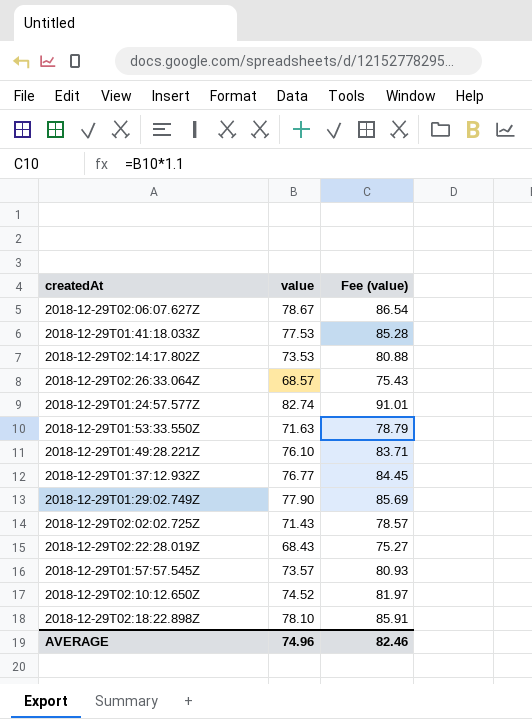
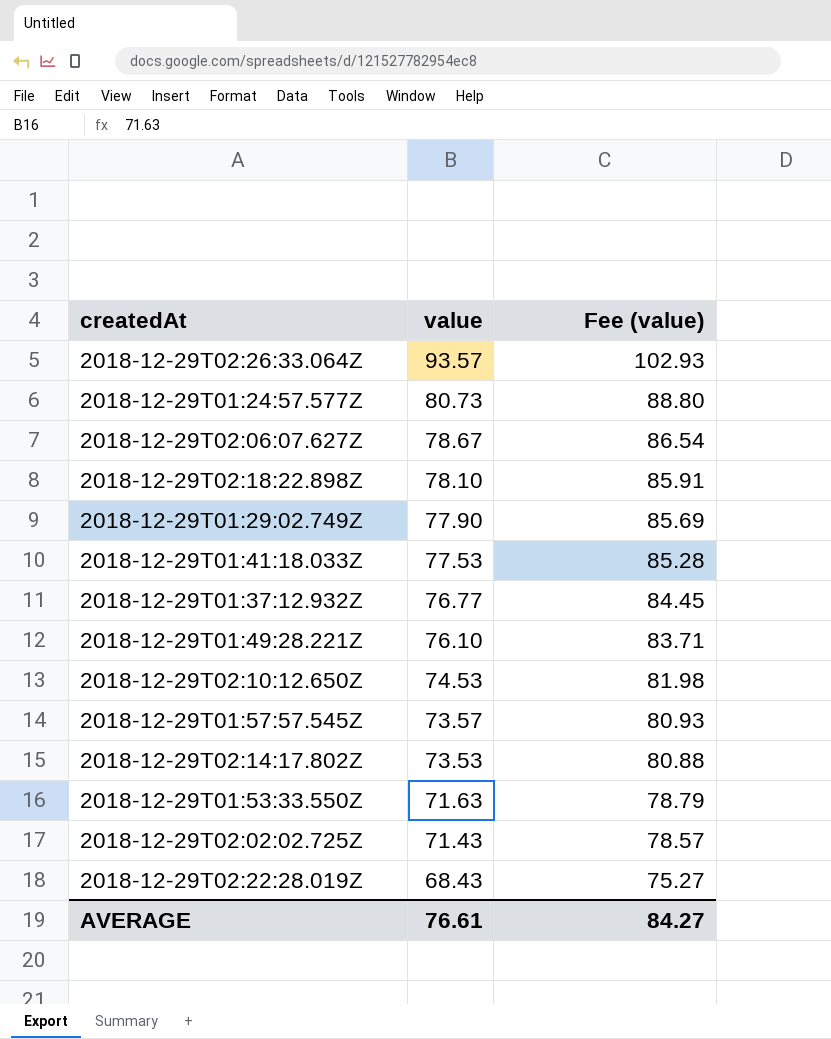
row order: none -> value descending
2018-12-29T02:26:33.064Z | value: 68.57 -> 93.57
2018-12-29T02:26:33.064Z | Fee (value): 75.43 -> 102.93
2018-12-29T01:24:57.577Z | value: 82.74 -> 80.73
2018-12-29T01:24:57.577Z | Fee (value): 91.01 -> 88.80
2018-12-29T02:10:12.650Z | value: 74.52 -> 74.53
2018-12-29T02:10:12.650Z | Fee (value): 81.97 -> 81.98
AVERAGE | value: 74.96 -> 76.61
AVERAGE | Fee (value): 82.46 -> 84.27

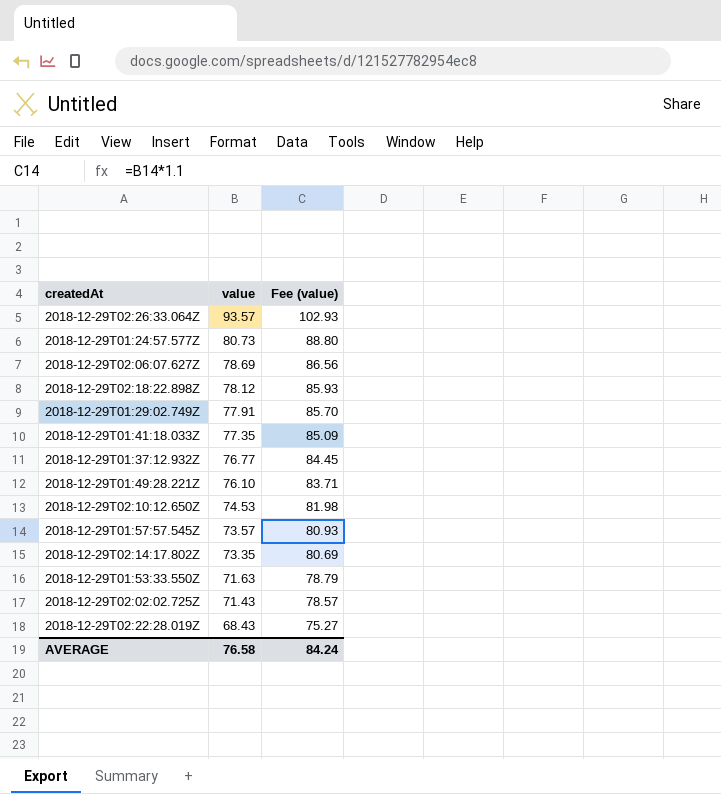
2018-12-29T02:06:07.627Z | value: 78.67 -> 78.69
2018-12-29T02:06:07.627Z | Fee (value): 86.54 -> 86.56
2018-12-29T02:18:22.898Z | value: 78.10 -> 78.12
2018-12-29T02:18:22.898Z | Fee (value): 85.91 -> 85.93
2018-12-29T01:29:02.749Z | value: 77.90 -> 77.91
2018-12-29T01:29:02.749Z | Fee (value): 85.69 -> 85.70
2018-12-29T01:41:18.033Z | value: 77.53 -> 77.35
2018-12-29T01:41:18.033Z | Fee (value): 85.28 -> 85.09
2018-12-29T02:14:17.802Z | value: 73.53 -> 73.35
2018-12-29T02:14:17.802Z | Fee (value): 80.88 -> 80.69
AVERAGE | value: 76.61 -> 76.58
AVERAGE | Fee (value): 84.27 -> 84.24

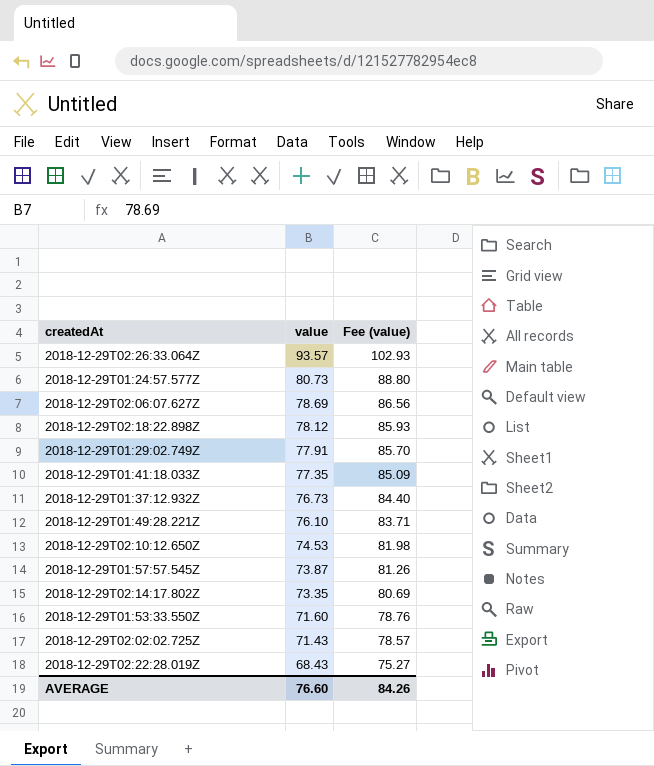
2018-12-29T01:37:12.932Z | value: 76.77 -> 76.73
2018-12-29T01:37:12.932Z | Fee (value): 84.45 -> 84.40
2018-12-29T01:57:57.545Z | value: 73.57 -> 73.87
2018-12-29T01:57:57.545Z | Fee (value): 80.93 -> 81.26
2018-12-29T01:53:33.550Z | value: 71.63 -> 71.60
2018-12-29T01:53:33.550Z | Fee (value): 78.79 -> 78.76
AVERAGE | value: 76.58 -> 76.60
AVERAGE | Fee (value): 84.24 -> 84.26

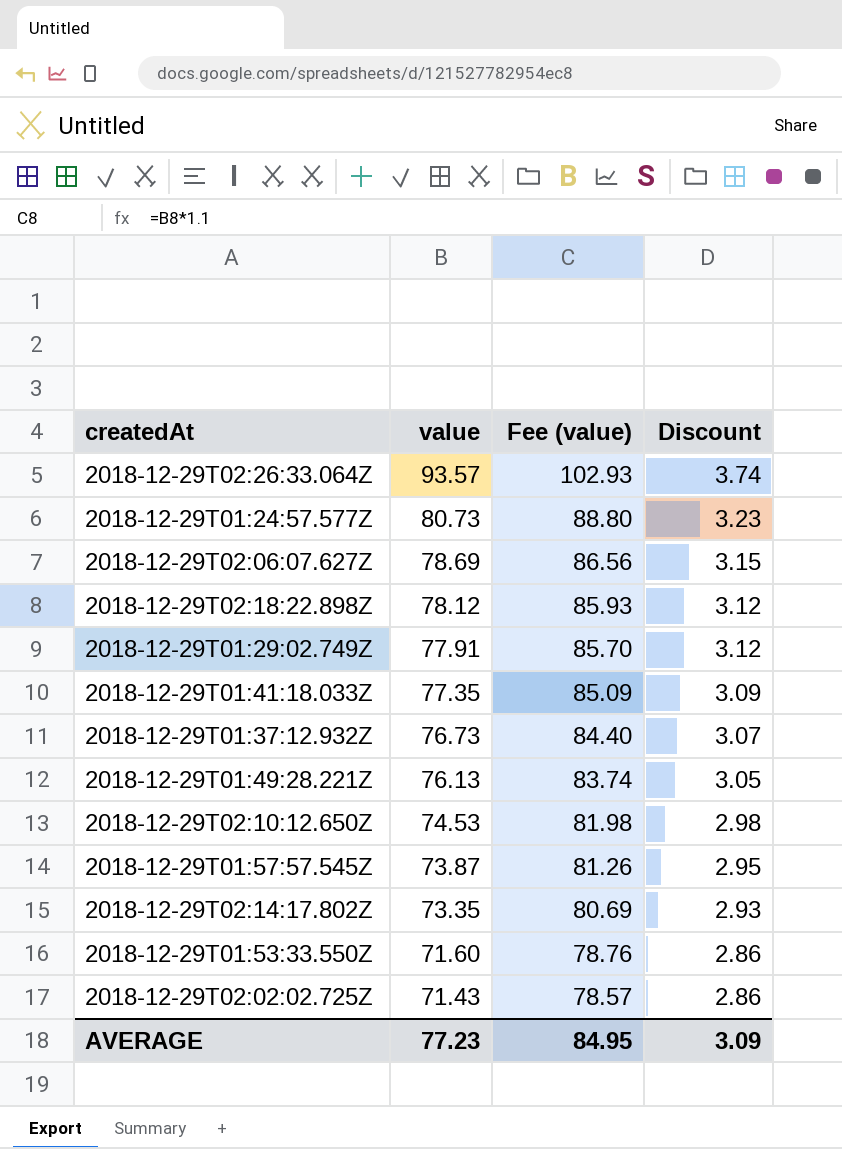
column Discount | formula: none -> [value] * 0.04
row 2018-12-29T02:22:28.019Z: 68.43 | 75.27 -> none
2018-12-29T01:49:28.221Z | value: 76.10 -> 76.13
2018-12-29T01:49:28.221Z | Fee (value): 83.71 -> 83.74
AVERAGE | value: 76.60 -> 77.23
AVERAGE | Fee (value): 84.26 -> 84.95

